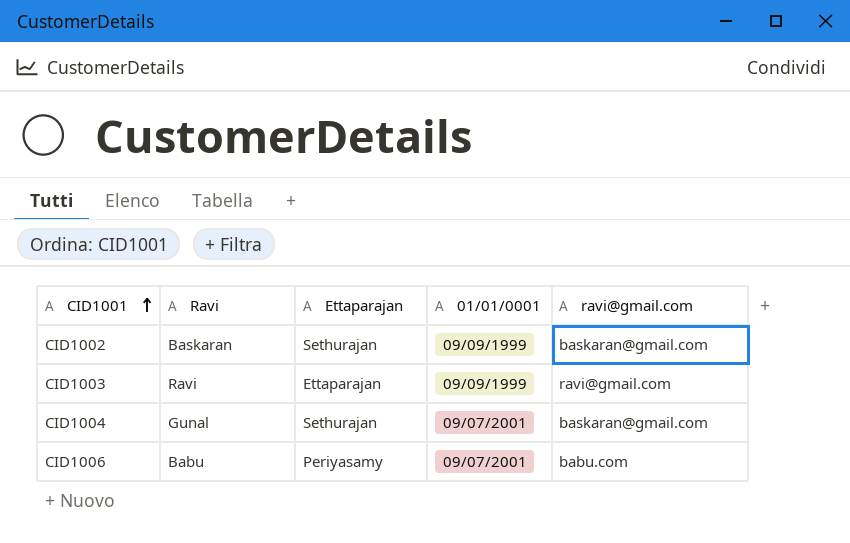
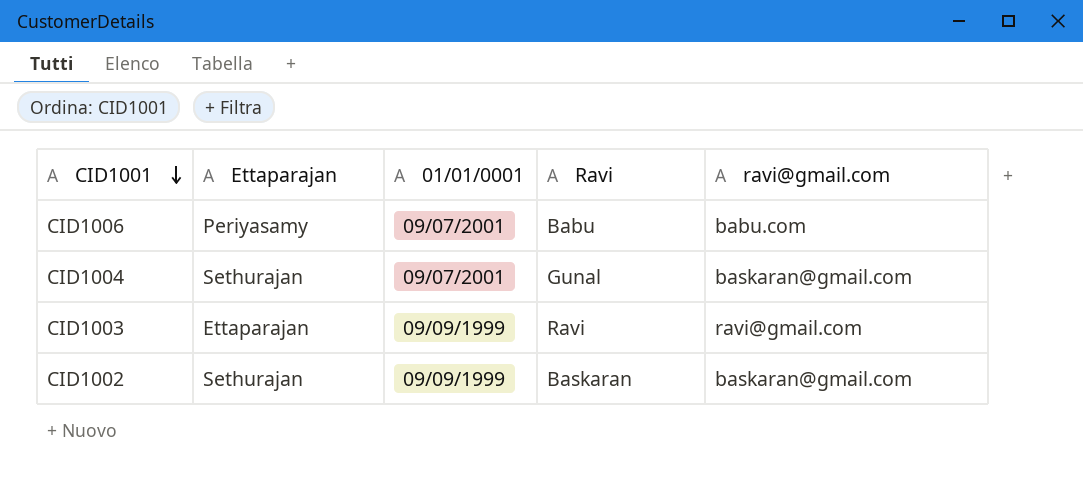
row order: CID1001 ascending -> CID1001 descending
column Ravi | position: 2 -> 4

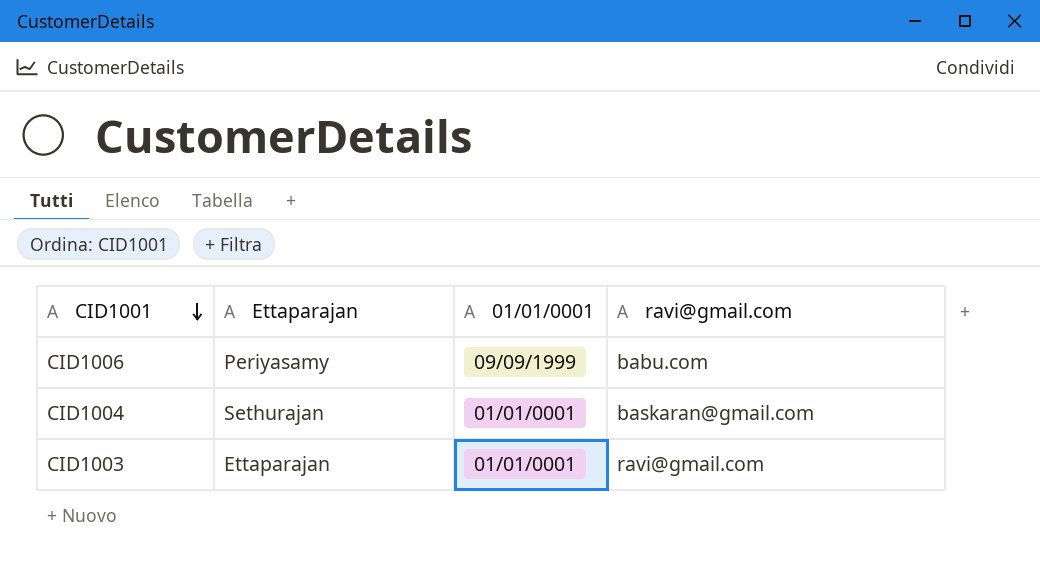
column Ravi | position: 4 -> none
row CID1002: Sethurajan | 09/09/1999 | Baskaran | baskaran@gmail.com -> none
CID1006 | 01/01/0001: 09/07/2001 -> 09/09/1999
CID1004 | 01/01/0001: 09/07/2001 -> 01/01/0001
CID1003 | 01/01/0001: 09/09/1999 -> 01/01/0001

